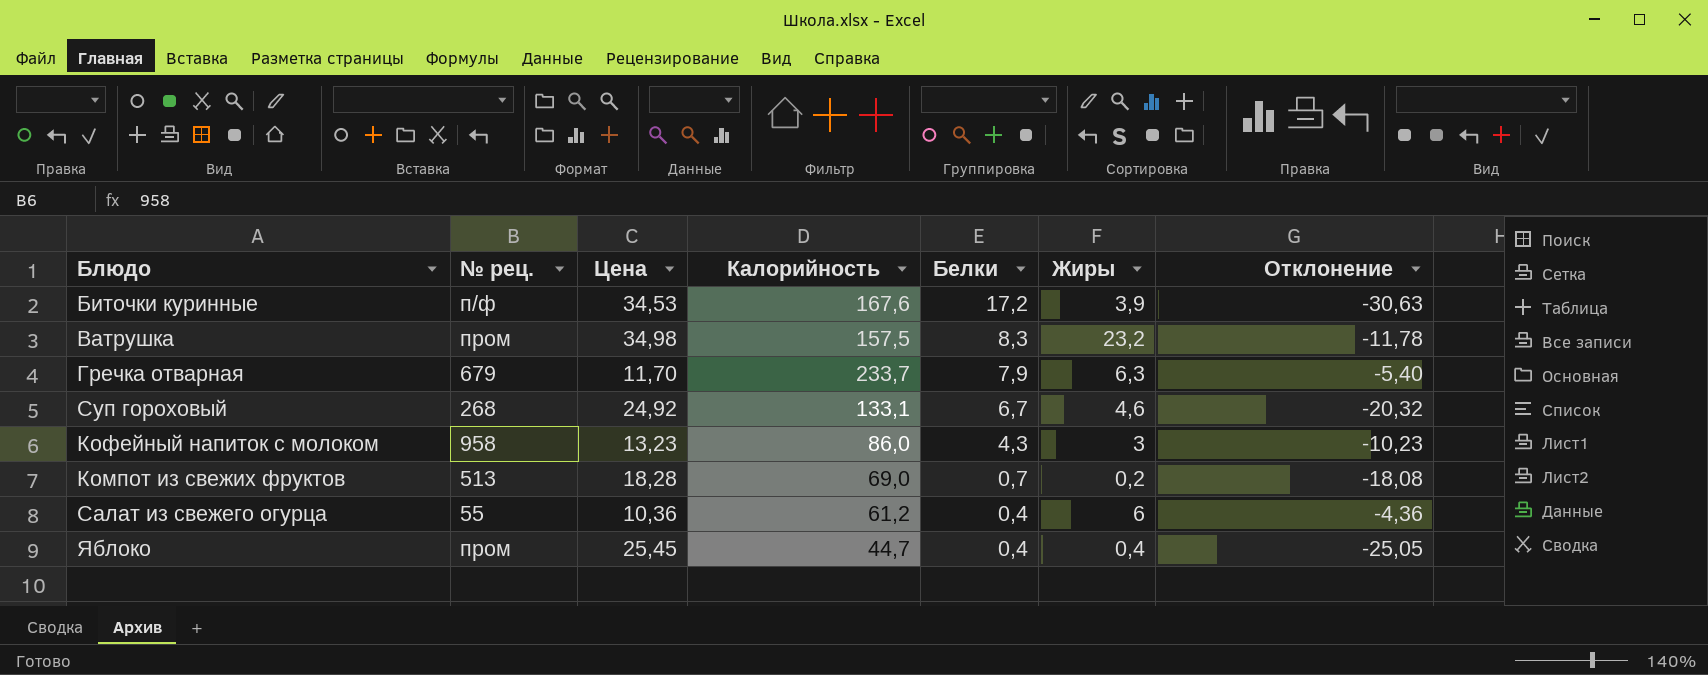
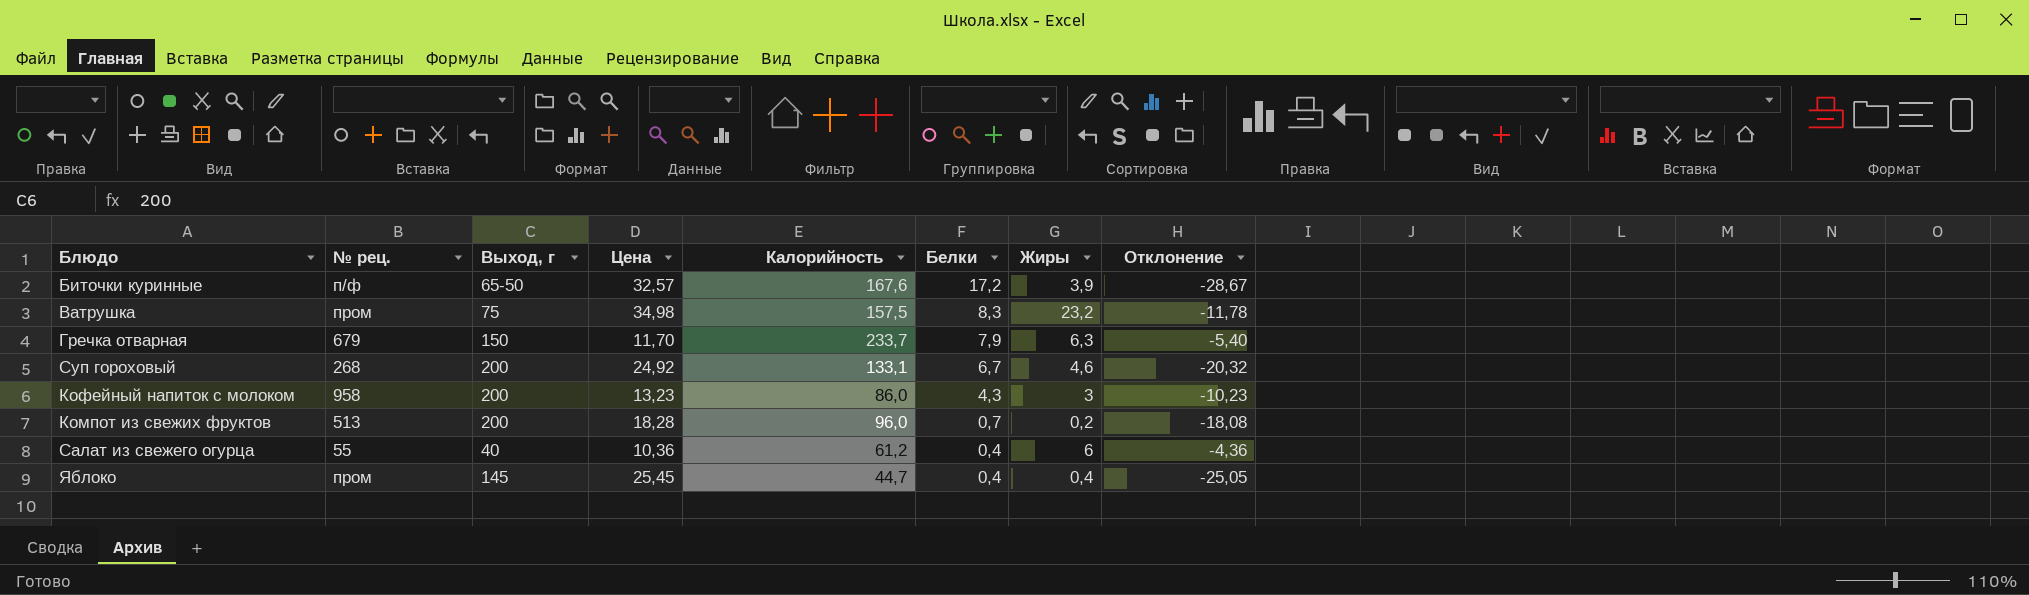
column Выход, г | position: none -> 3
Биточки куринные | Цена: 34,53 -> 32,57
Биточки куринные | Отклонение: -30,63 -> -28,67
Компот из свежих фруктов | Калорийность: 69,0 -> 96,0

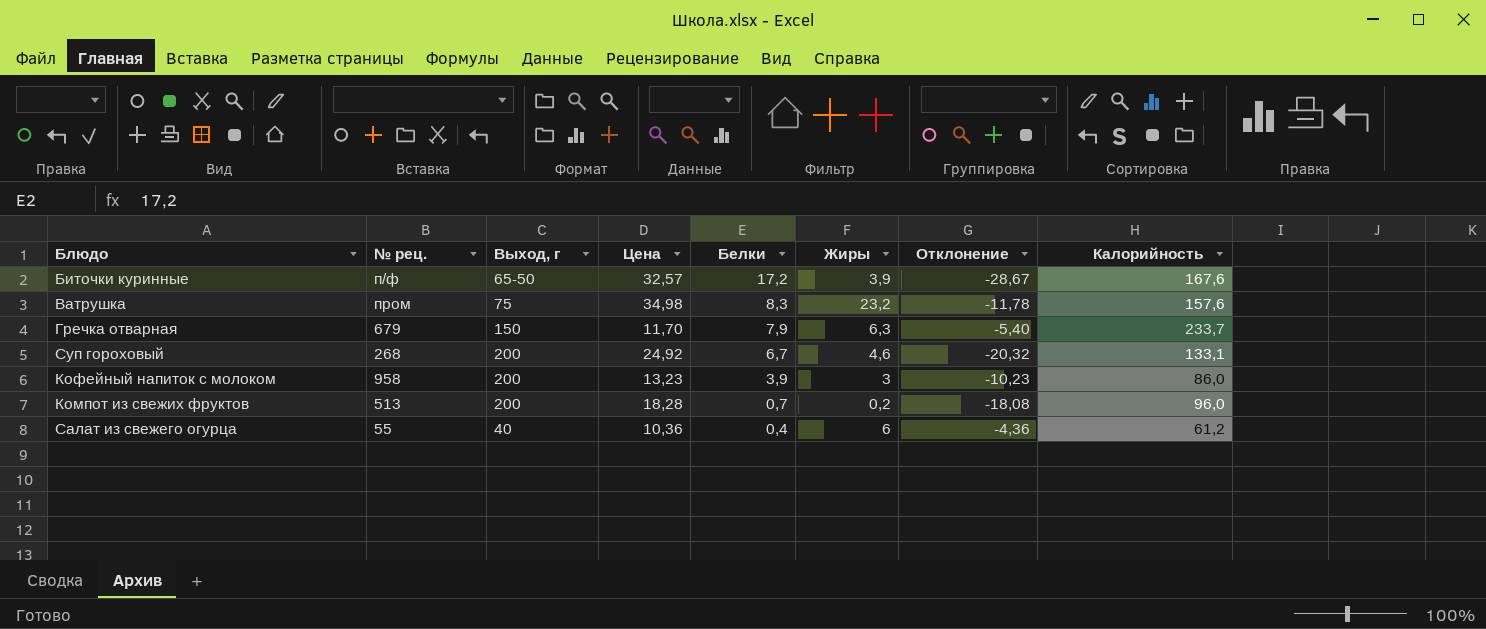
column Калорийность | position: 5 -> 8
row Яблоко: пром | 145 | 25,45 | 44,7 | 0,4 | 0,4 | -25,05 -> none
Ватрушка | Калорийность: 157,5 -> 157,6
Кофейный напиток с молоком | Белки: 4,3 -> 3,9

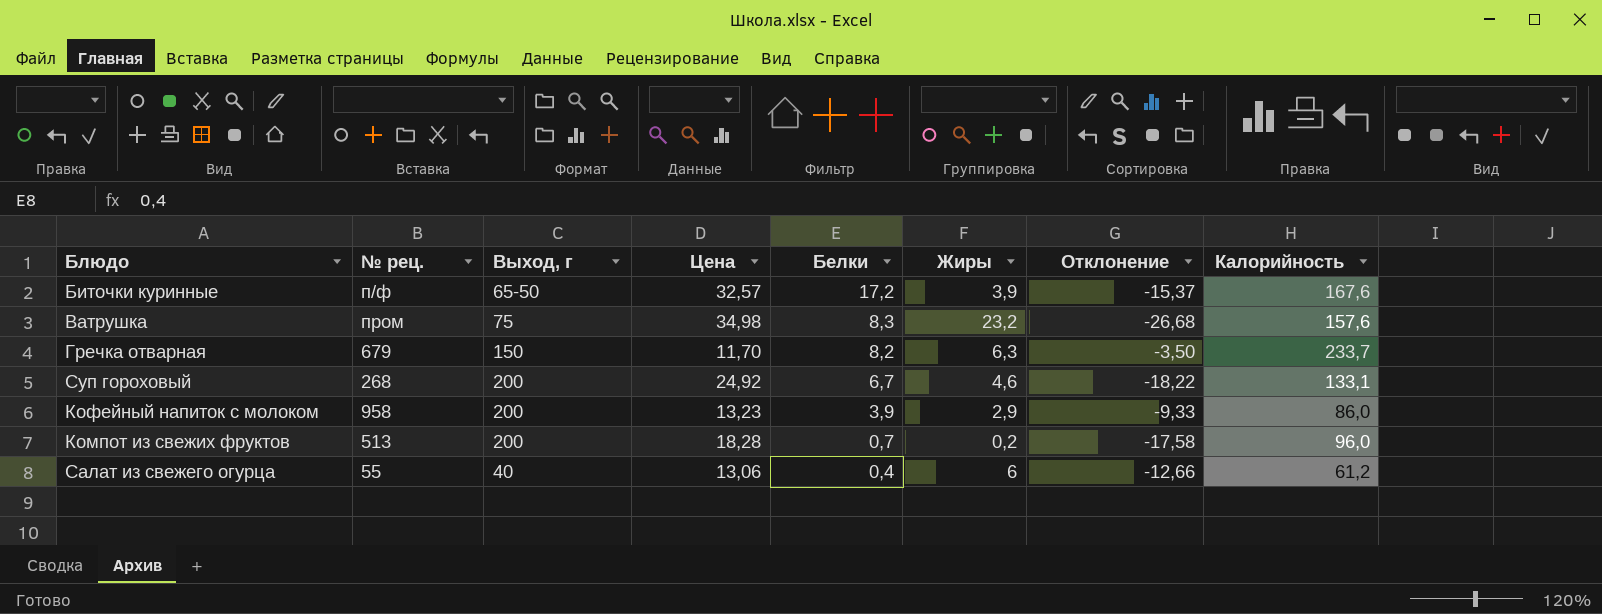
column Отклонение | formula: [Жиры] - [Цена] -> [Белки] - [Цена]
Гречка отварная | Белки: 7,9 -> 8,2
Кофейный напиток с молоком | Жиры: 3 -> 2,9
Салат из свежего огурца | Цена: 10,36 -> 13,06

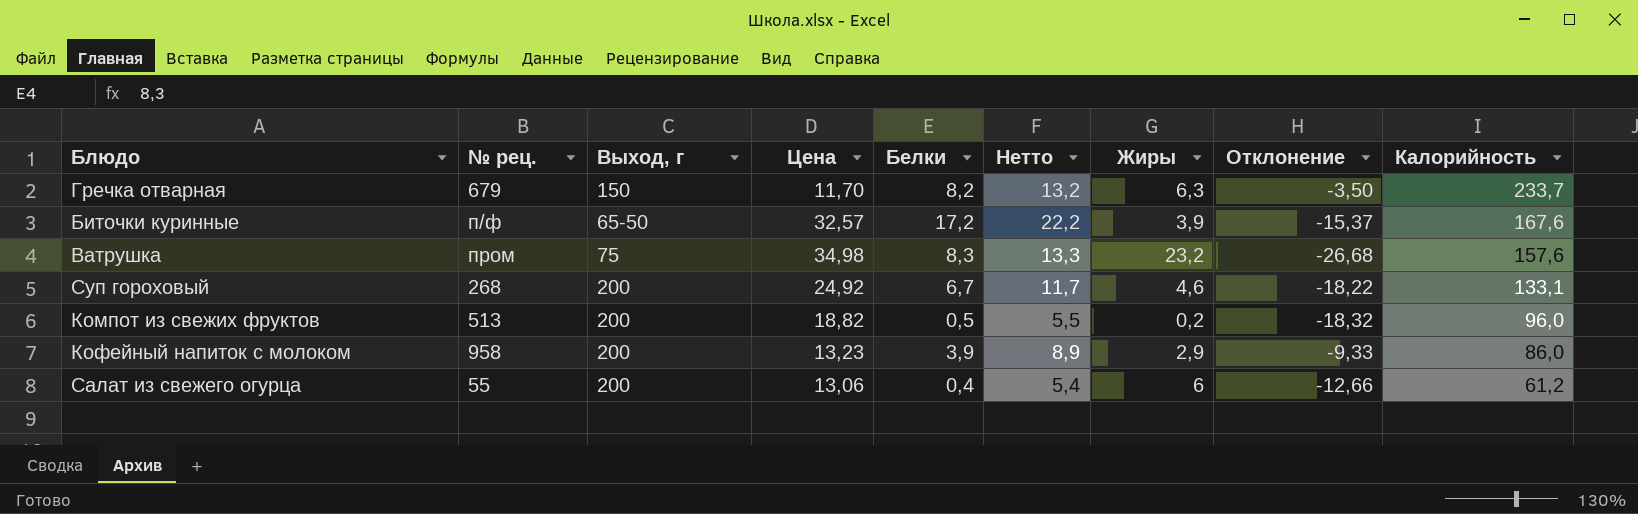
row order: Белки descending -> Калорийность descending
column Нетто | formula: none -> [Белки] + 5
Компот из свежих фруктов | Цена: 18,28 -> 18,82
Компот из свежих фруктов | Белки: 0,7 -> 0,5
Компот из свежих фруктов | Отклонение: -17,58 -> -18,32
Салат из свежего огурца | Выход, г: 40 -> 200

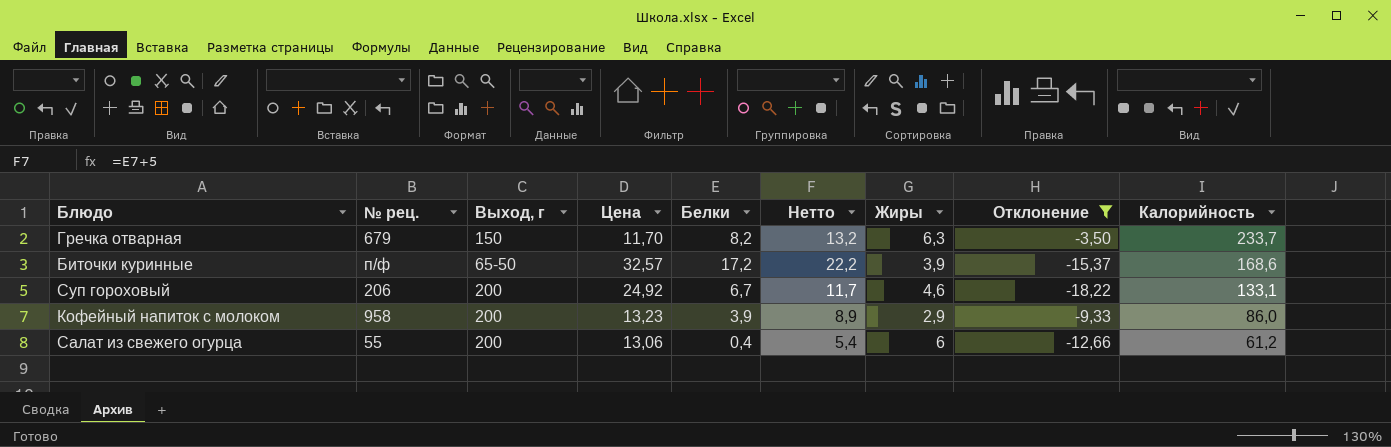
filter: none -> Отклонение >= -18,22
Биточки куринные | Калорийность: 167,6 -> 168,6
Суп гороховый | № рец.: 268 -> 206

